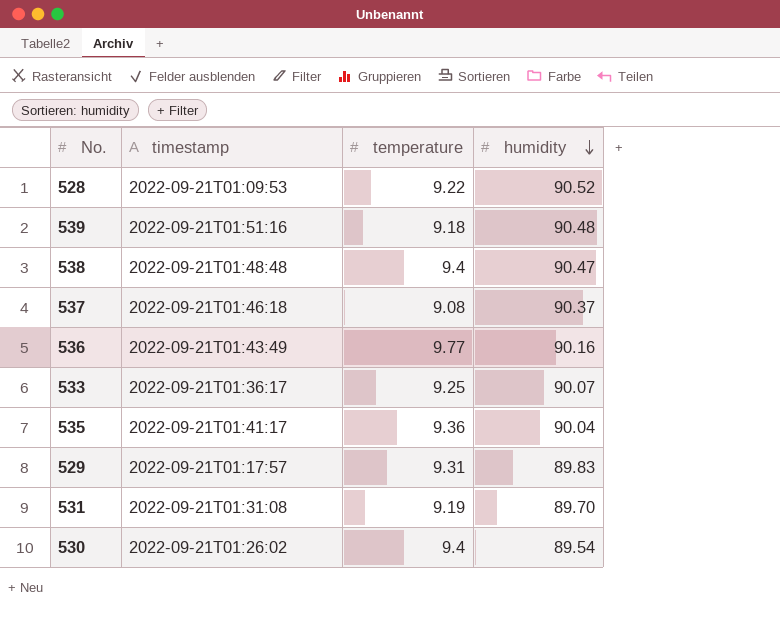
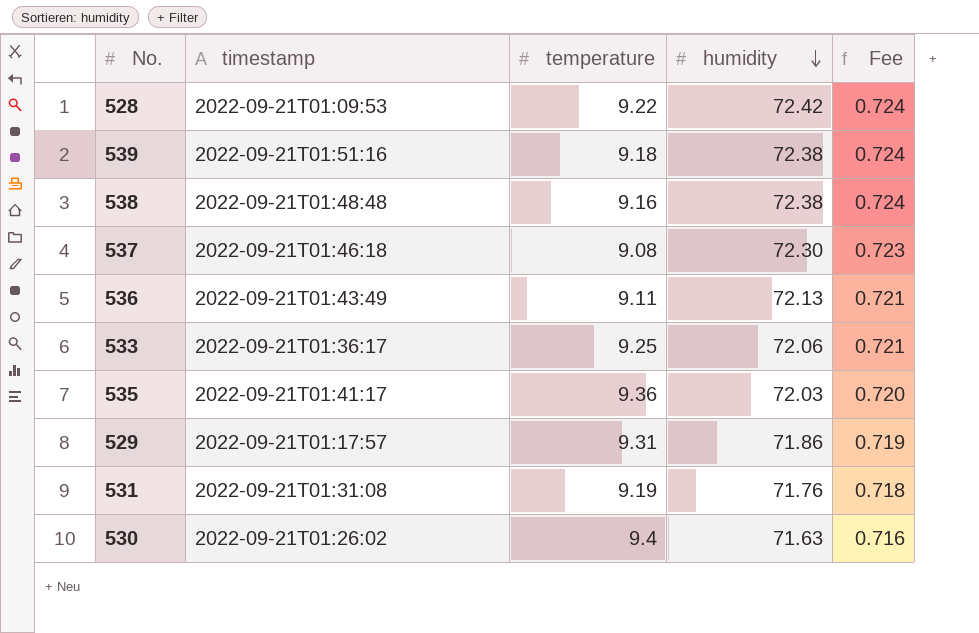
column Fee | formula: none -> [humidity] * 0.01
528 | humidity: 90.52 -> 72.42
539 | humidity: 90.48 -> 72.38
538 | temperature: 9.4 -> 9.16
538 | humidity: 90.47 -> 72.38
537 | humidity: 90.37 -> 72.30
536 | temperature: 9.77 -> 9.11
536 | humidity: 90.16 -> 72.13
533 | humidity: 90.07 -> 72.06
535 | humidity: 90.04 -> 72.03
529 | humidity: 89.83 -> 71.86
531 | humidity: 89.70 -> 71.76
530 | humidity: 89.54 -> 71.63

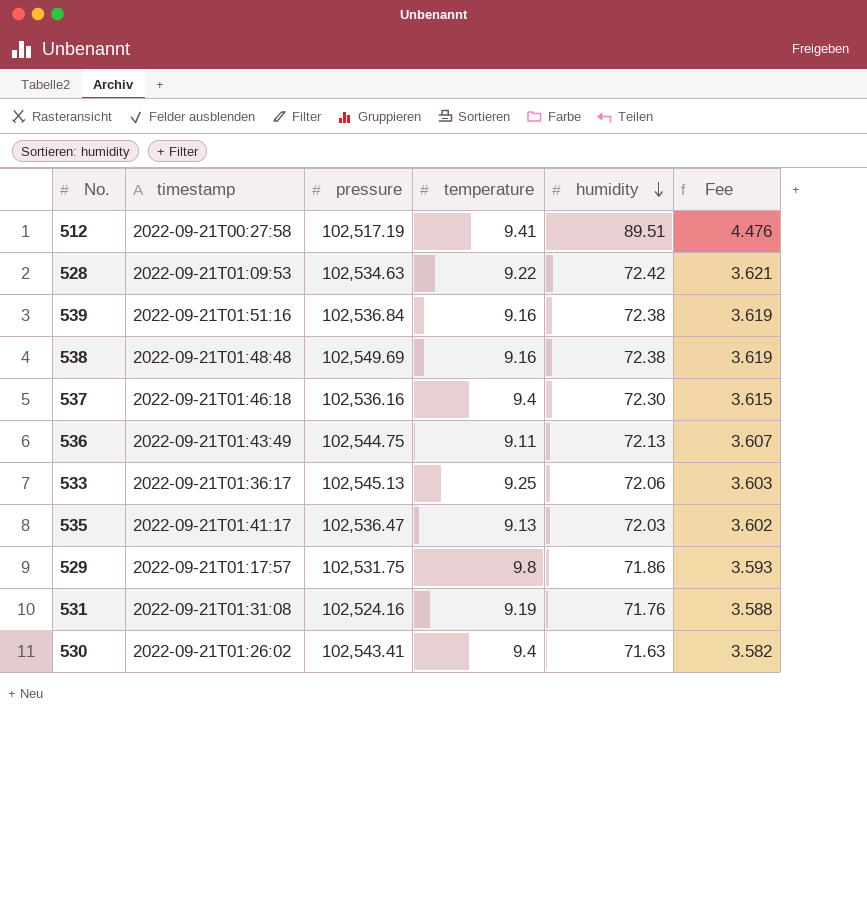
column pressure | position: none -> 3
column Fee | formula: [humidity] * 0.01 -> [humidity] * 0.05
row 512: none -> 2022-09-21T00:27:58 | 102,517.19 | 9.41 | 89.51 | 4.476
539 | temperature: 9.18 -> 9.16
537 | temperature: 9.08 -> 9.4
535 | temperature: 9.36 -> 9.13
529 | temperature: 9.31 -> 9.8

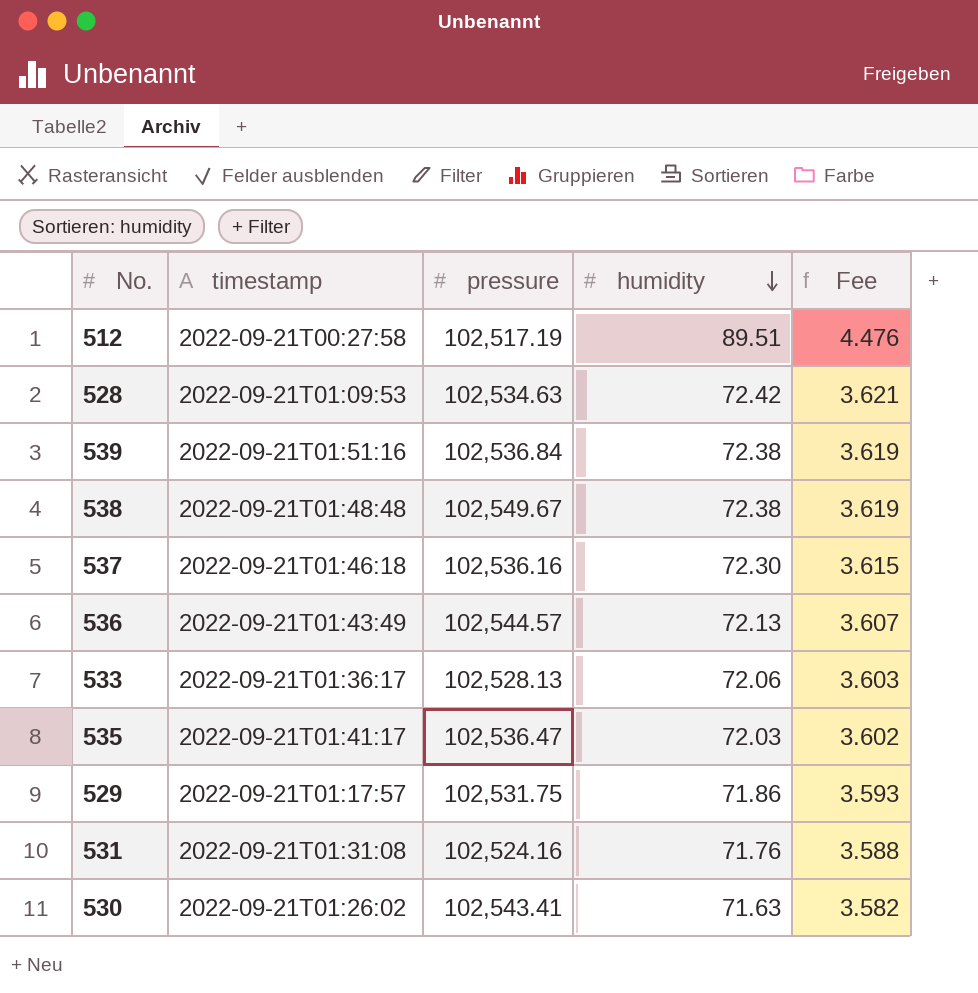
column temperature | position: 4 -> none
538 | pressure: 102,549.69 -> 102,549.67
536 | pressure: 102,544.75 -> 102,544.57
533 | pressure: 102,545.13 -> 102,528.13

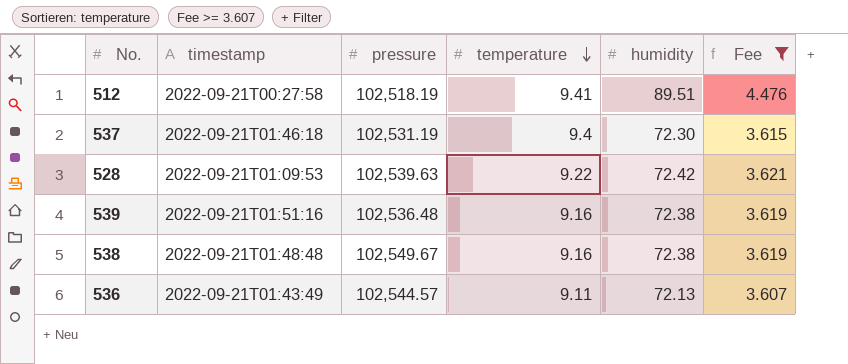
filter: none -> Fee >= 3.607
row order: humidity descending -> temperature descending
column temperature | position: none -> 4
512 | pressure: 102,517.19 -> 102,518.19
537 | pressure: 102,536.16 -> 102,531.19
528 | pressure: 102,534.63 -> 102,539.63
539 | pressure: 102,536.84 -> 102,536.48

